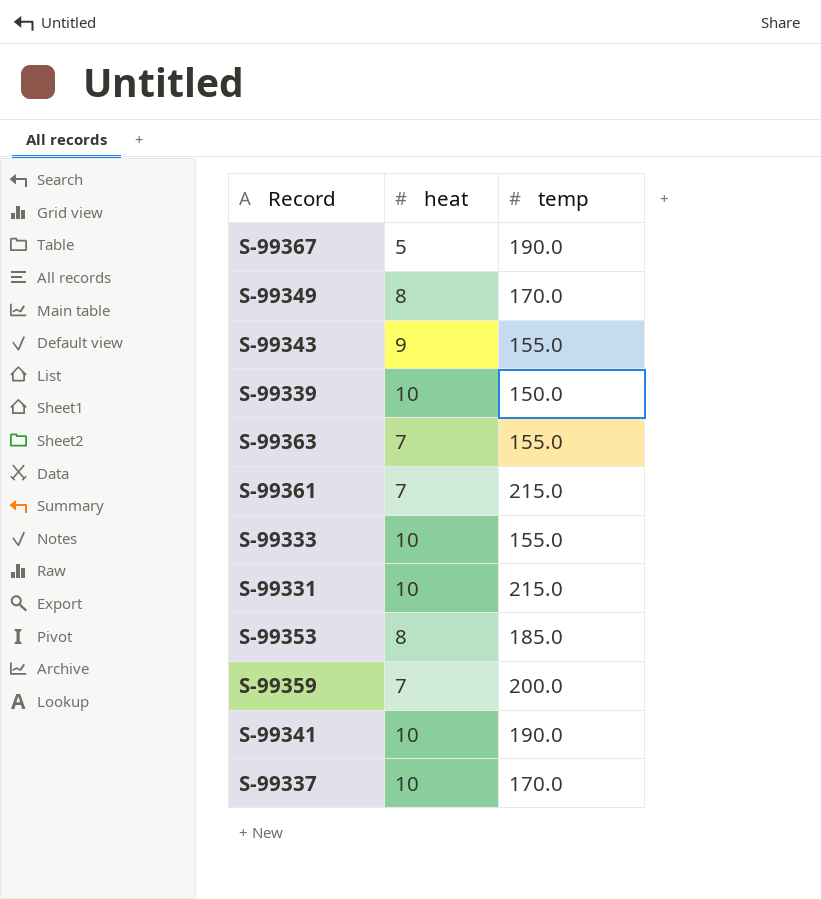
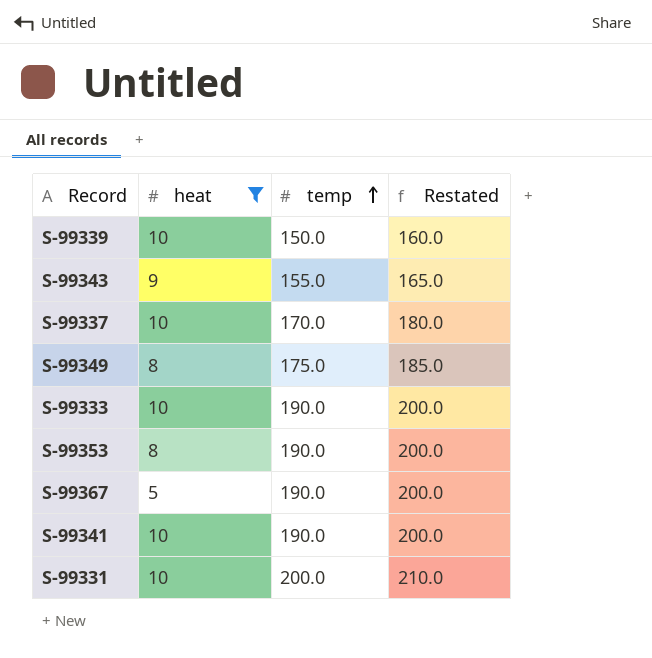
filter: none -> heat != 7
row order: none -> temp ascending
column Restated | formula: none -> [temp] + 10
S-99349 | temp: 170.0 -> 175.0
S-99333 | temp: 155.0 -> 190.0
S-99353 | temp: 185.0 -> 190.0
S-99331 | temp: 215.0 -> 200.0

